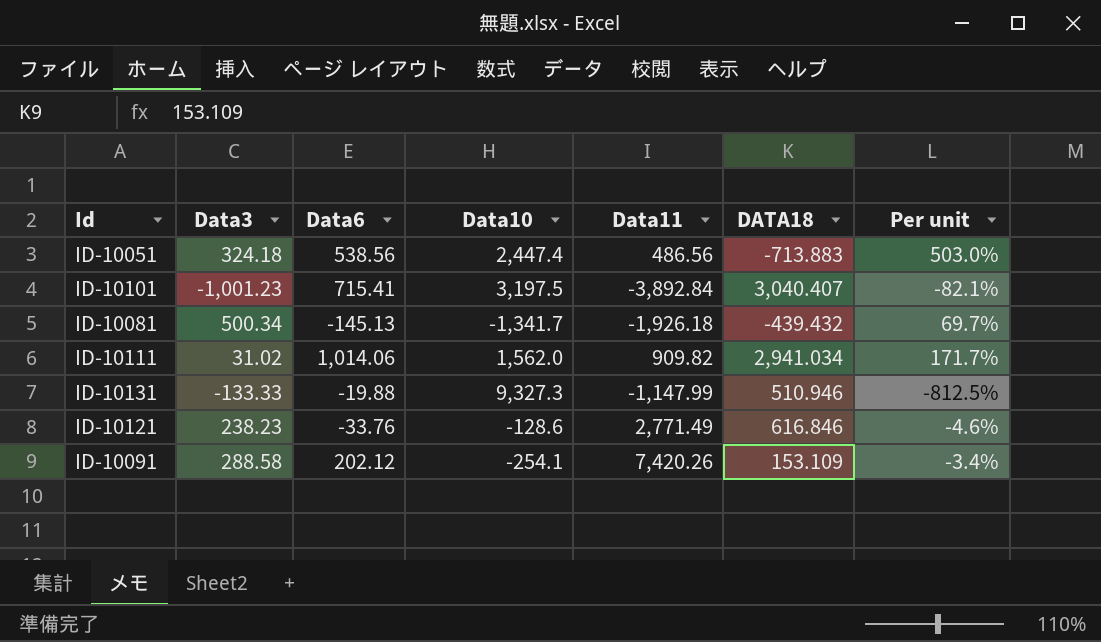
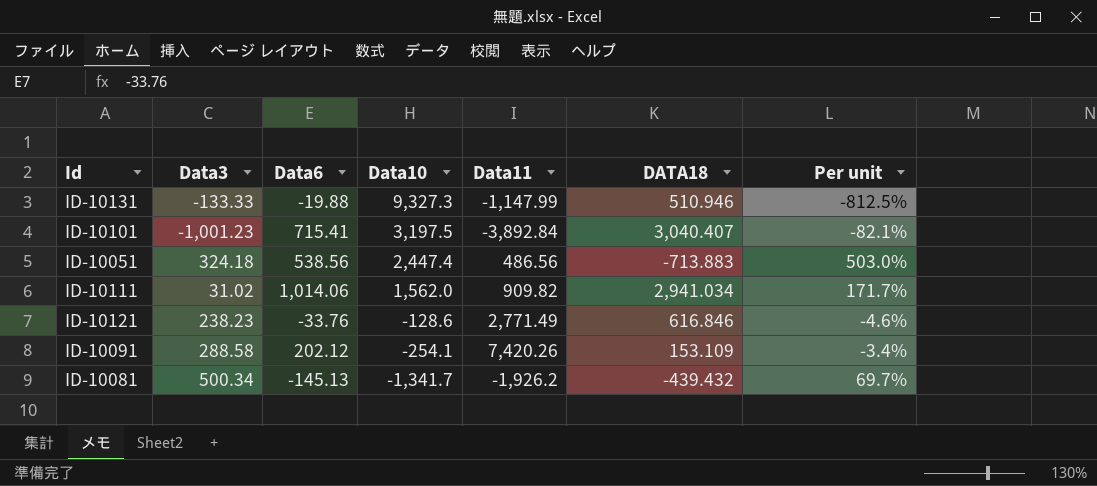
row order: none -> Data10 descending
ID-10081 | Data11: -1,926.18 -> -1,926.2

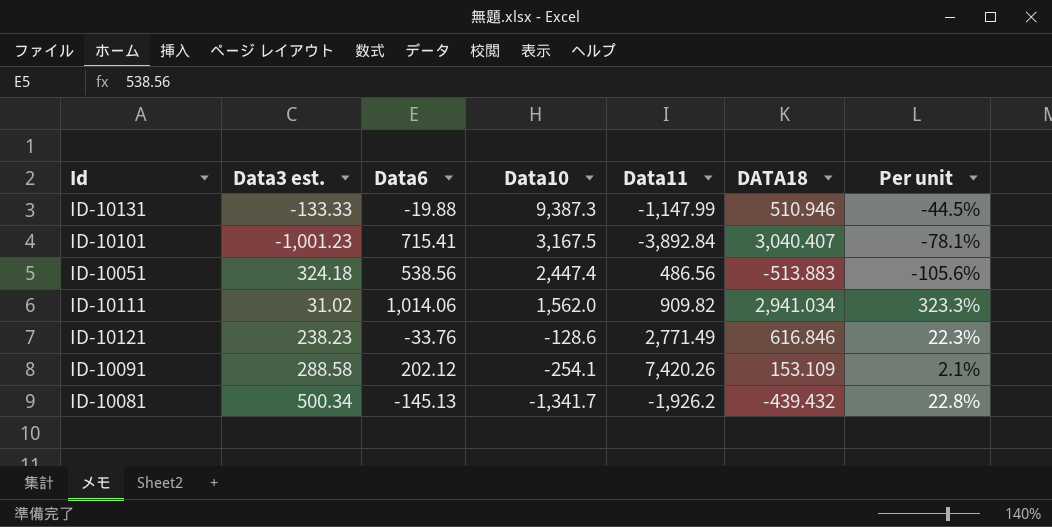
column name: Data3 -> Data3 est.
column Per unit | formula: [Data10] / [Data11] -> [DATA18] / [Data11]
ID-10131 | Data10: 9,327.3 -> 9,387.3
ID-10101 | Data10: 3,197.5 -> 3,167.5
ID-10051 | DATA18: -713.883 -> -513.883

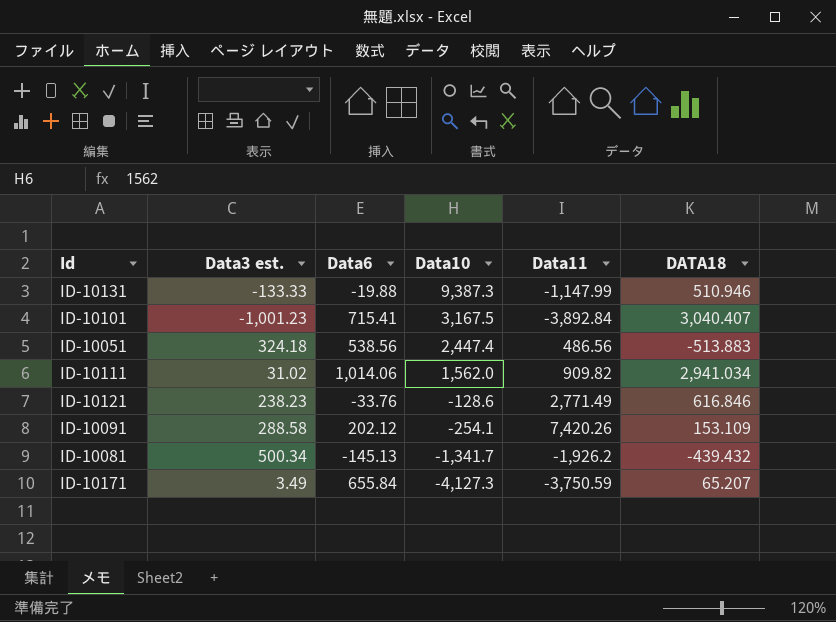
column Per unit | formula: [DATA18] / [Data11] -> none
row ID-10171: none -> 3.49 | 655.84 | -4,127.3 | -3,750.59 | 65.207

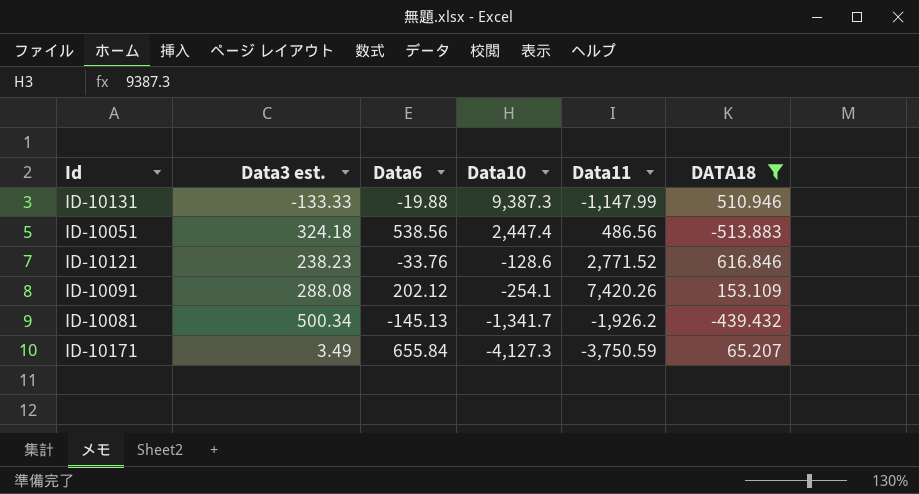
filter: none -> DATA18 <= 616.846
ID-10121 | Data11: 2,771.49 -> 2,771.52
ID-10091 | Data3 est.: 288.58 -> 288.08

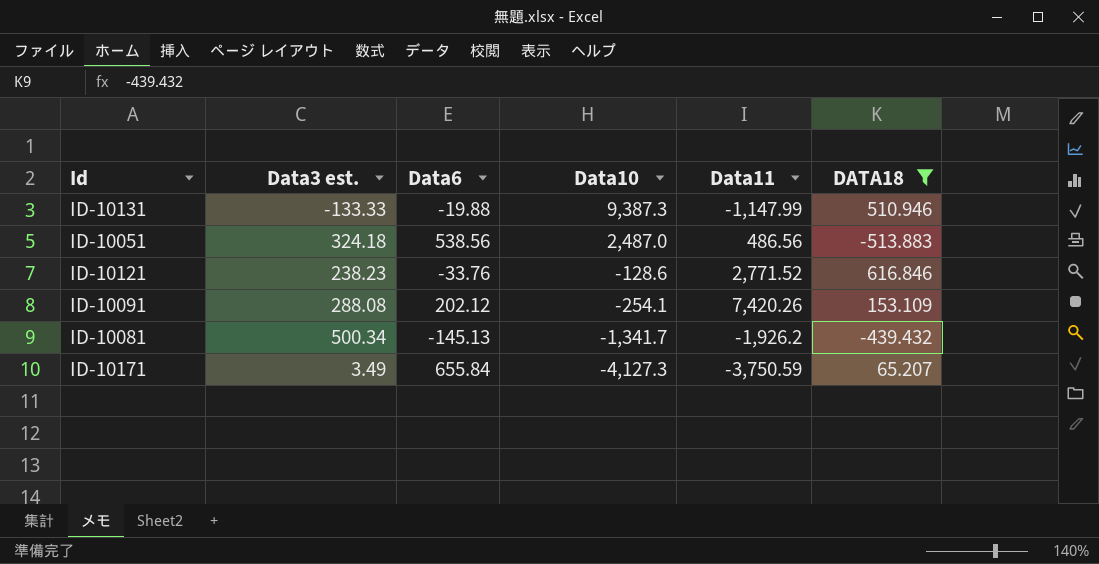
ID-10051 | Data10: 2,447.4 -> 2,487.0

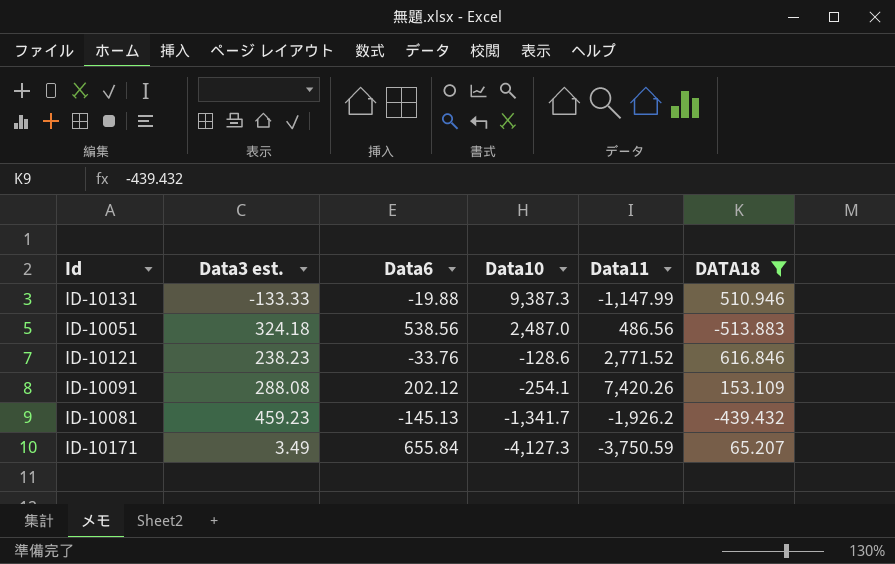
ID-10081 | Data3 est.: 500.34 -> 459.23

